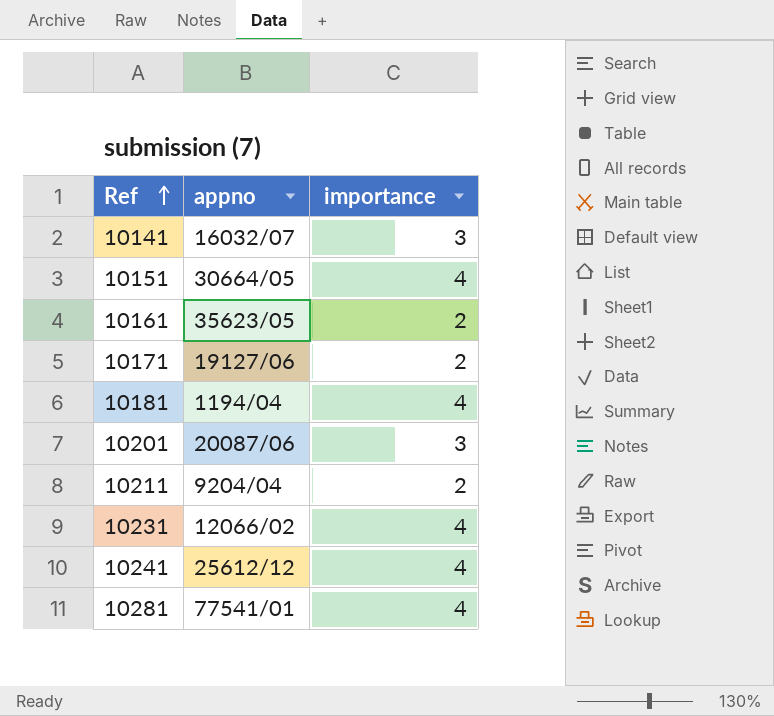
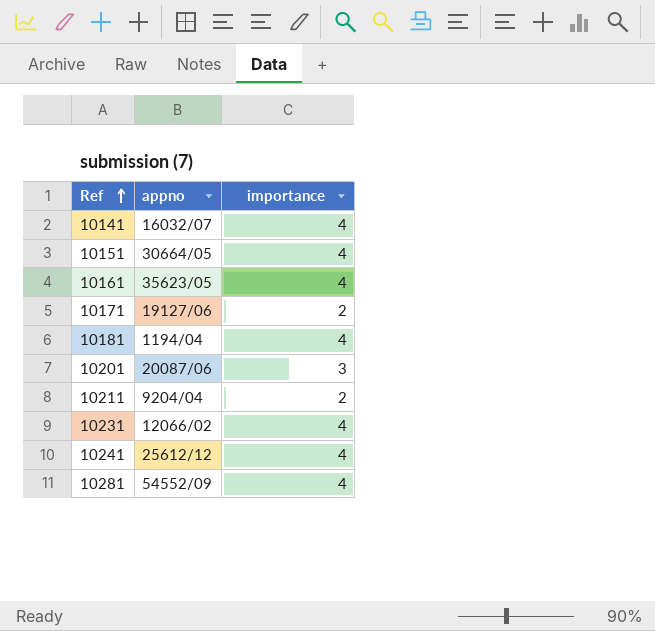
10141 | importance: 3 -> 4
10161 | importance: 2 -> 4
10281 | appno: 77541/01 -> 54552/09

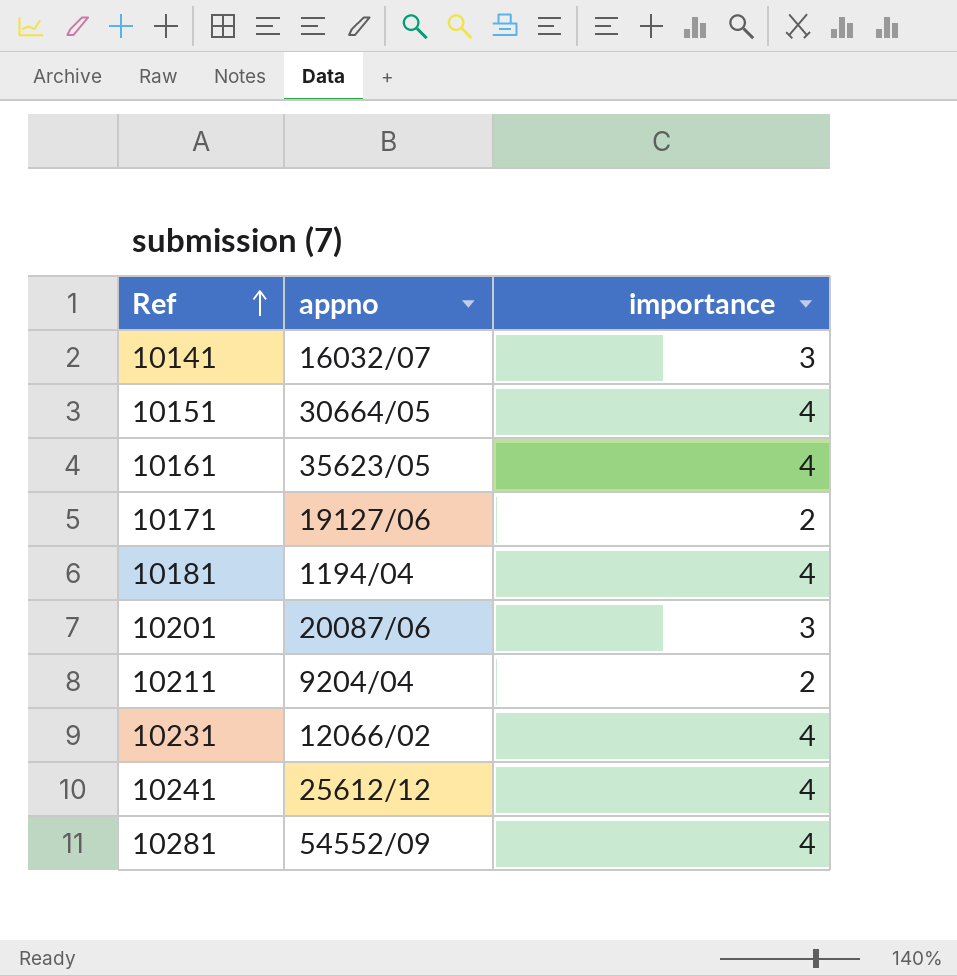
10141 | importance: 4 -> 3

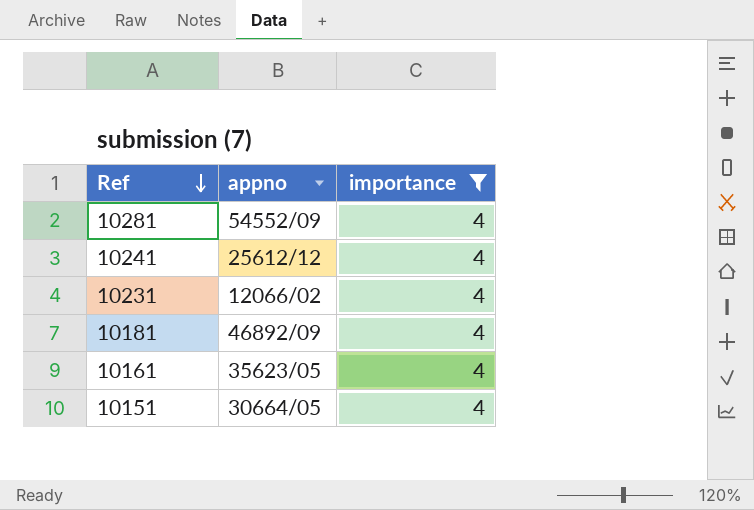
filter: none -> importance = 4
row order: Ref ascending -> Ref descending
10181 | appno: 1194/04 -> 46892/09

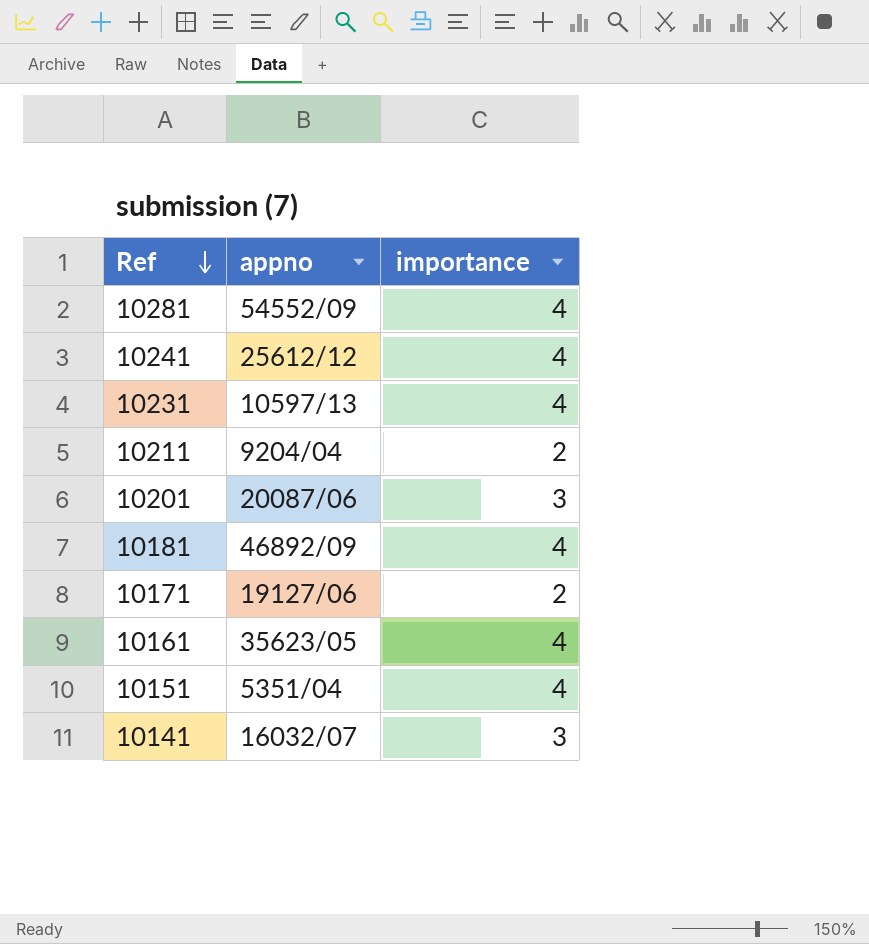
filter: importance = 4 -> none
10231 | appno: 12066/02 -> 10597/13
10151 | appno: 30664/05 -> 5351/04

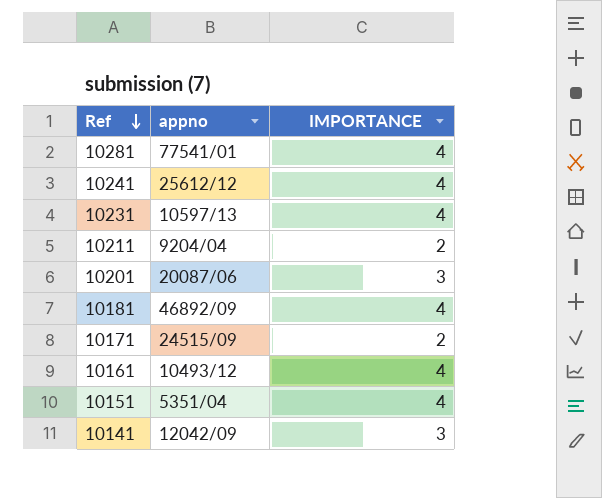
column name: importance -> IMPORTANCE
10281 | appno: 54552/09 -> 77541/01
10171 | appno: 19127/06 -> 24515/09
10161 | appno: 35623/05 -> 10493/12
10141 | appno: 16032/07 -> 12042/09

